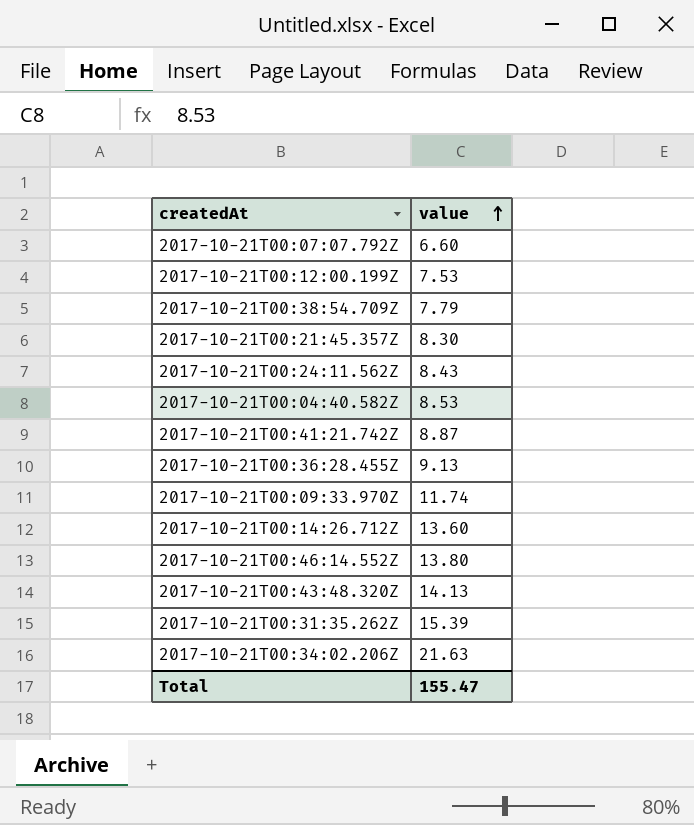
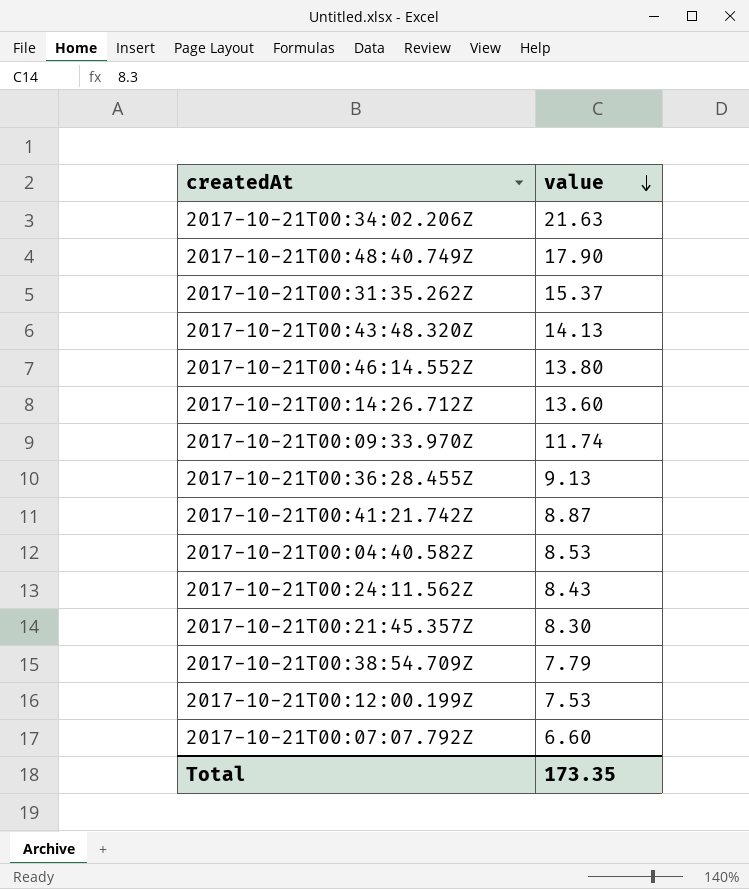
row order: value ascending -> value descending
row 2017-10-21T00:48:40.749Z: none -> 17.90
2017-10-21T00:31:35.262Z | value: 15.39 -> 15.37
Total | value: 155.47 -> 173.35

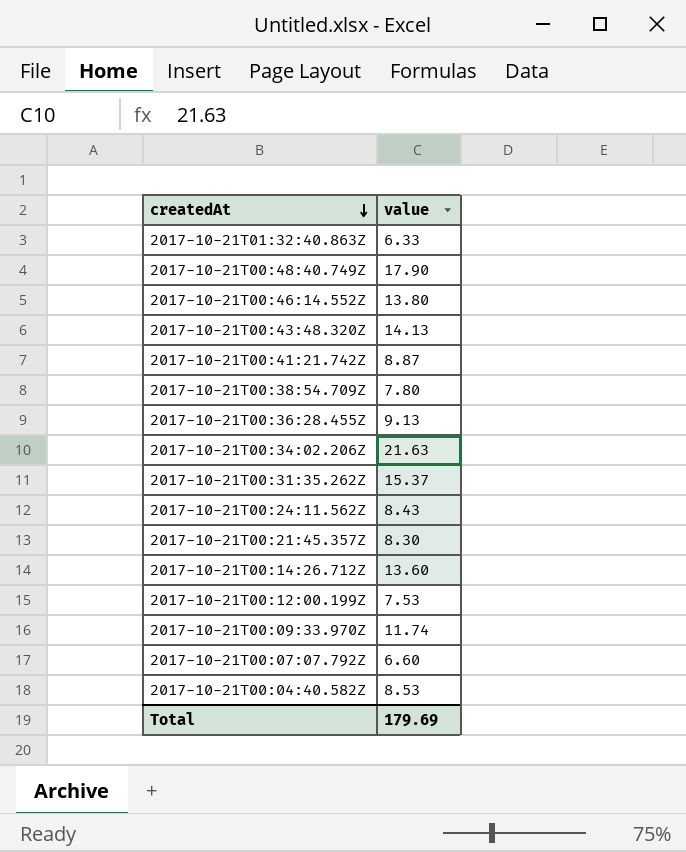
row order: value descending -> createdAt descending
row 2017-10-21T01:32:40.863Z: none -> 6.33
2017-10-21T00:38:54.709Z | value: 7.79 -> 7.80
Total | value: 173.35 -> 179.69

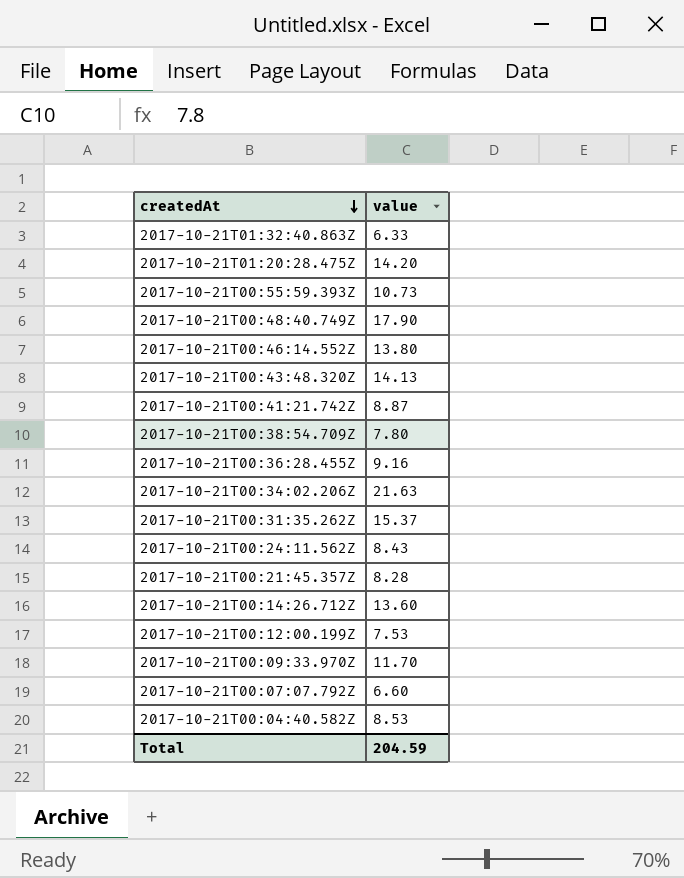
row 2017-10-21T01:20:28.475Z: none -> 14.20
row 2017-10-21T00:55:59.393Z: none -> 10.73
2017-10-21T00:36:28.455Z | value: 9.13 -> 9.16
2017-10-21T00:21:45.357Z | value: 8.30 -> 8.28
2017-10-21T00:09:33.970Z | value: 11.74 -> 11.70
Total | value: 179.69 -> 204.59

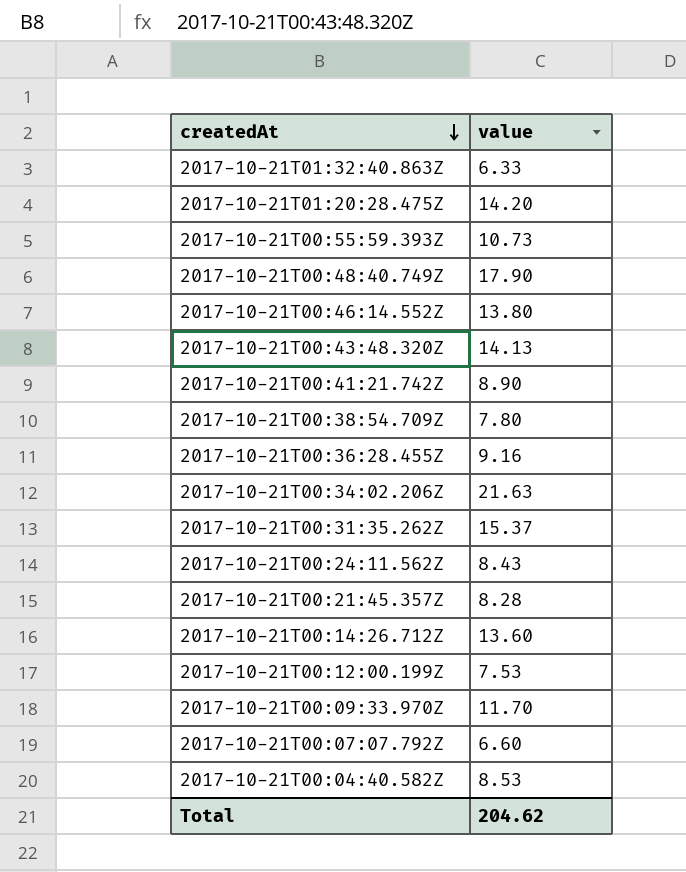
2017-10-21T00:41:21.742Z | value: 8.87 -> 8.90
Total | value: 204.59 -> 204.62

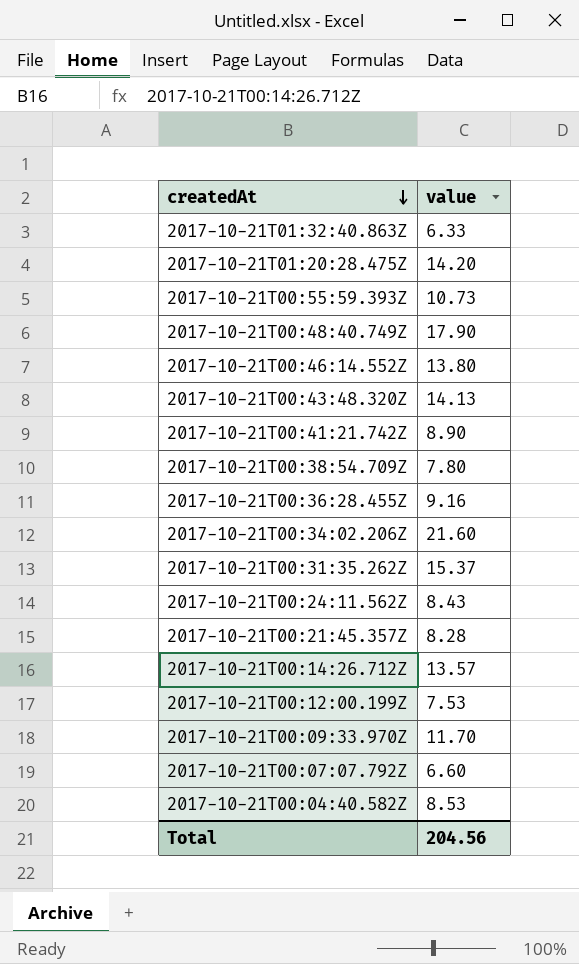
2017-10-21T00:34:02.206Z | value: 21.63 -> 21.60
2017-10-21T00:14:26.712Z | value: 13.60 -> 13.57
Total | value: 204.62 -> 204.56

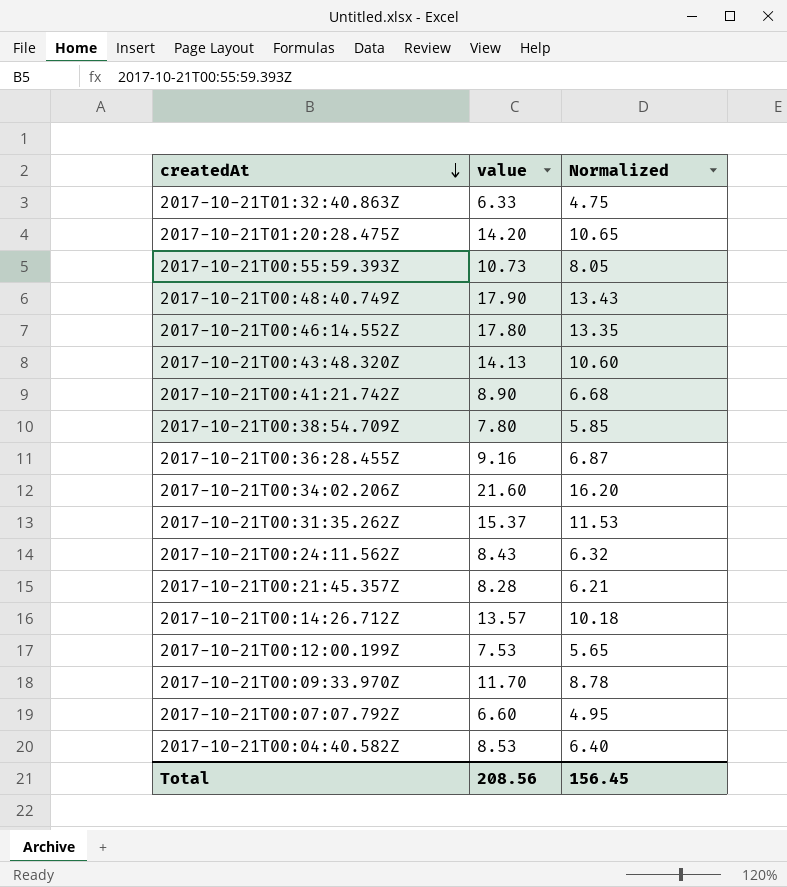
column Normalized | formula: none -> [value] * 0.75
2017-10-21T00:46:14.552Z | value: 13.80 -> 17.80
Total | value: 204.56 -> 208.56

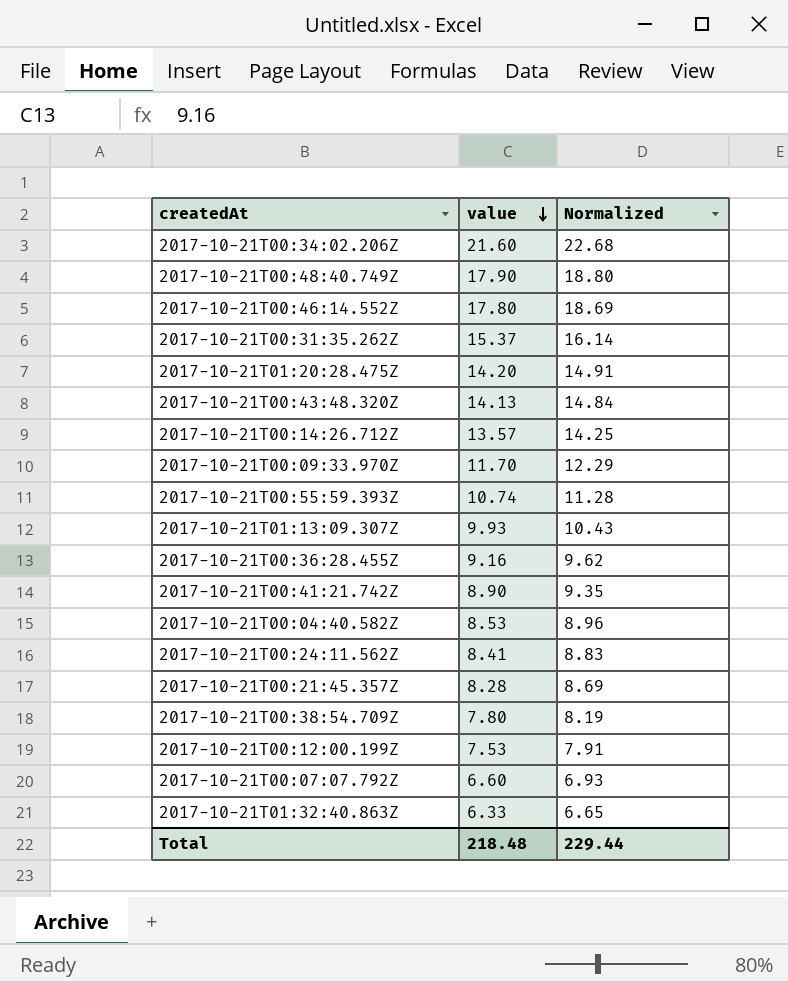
row order: createdAt descending -> value descending
column Normalized | formula: [value] * 0.75 -> [value] * 1.05
2017-10-21T00:55:59.393Z | value: 10.73 -> 10.74
row 2017-10-21T01:13:09.307Z: none -> 9.93 | 10.43
2017-10-21T00:24:11.562Z | value: 8.43 -> 8.41
Total | value: 208.56 -> 218.48
Total | Normalized: 156.45 -> 229.44

